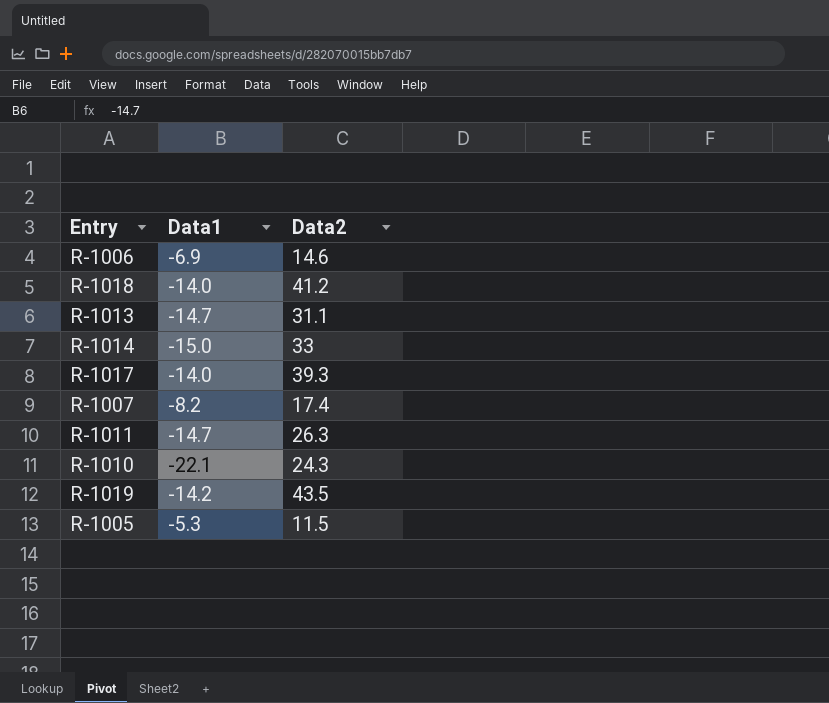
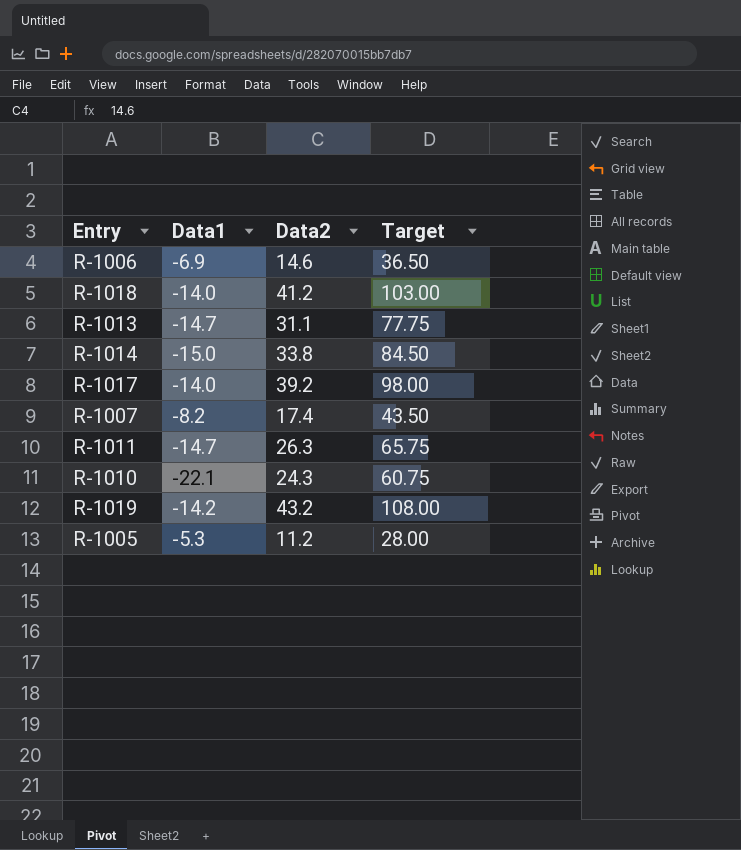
column Target | formula: none -> [Data2] * 2.5
R-1014 | Data2: 33 -> 33.8
R-1017 | Data2: 39.3 -> 39.2
R-1019 | Data2: 43.5 -> 43.2
R-1005 | Data2: 11.5 -> 11.2

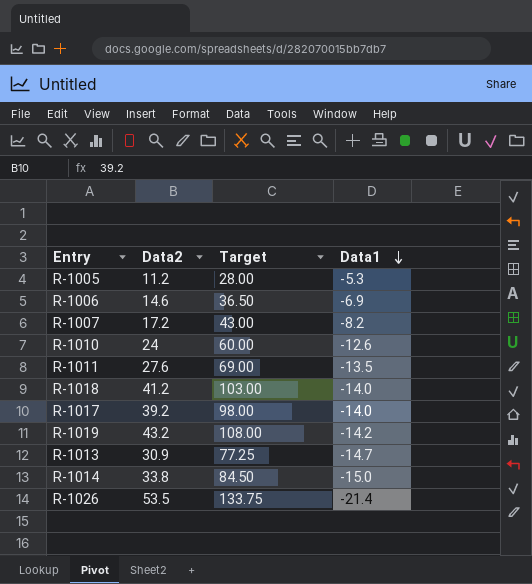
row order: none -> Data1 descending
column Data1 | position: 2 -> 4
R-1007 | Data2: 17.4 -> 17.2
R-1007 | Target: 43.50 -> 43.00
R-1010 | Data2: 24.3 -> 24
R-1010 | Target: 60.75 -> 60.00
R-1010 | Data1: -22.1 -> -12.6
R-1011 | Data2: 26.3 -> 27.6
R-1011 | Target: 65.75 -> 69.00
R-1011 | Data1: -14.7 -> -13.5
R-1013 | Data2: 31.1 -> 30.9
R-1013 | Target: 77.75 -> 77.25
row R-1026: none -> 53.5 | 133.75 | -21.4

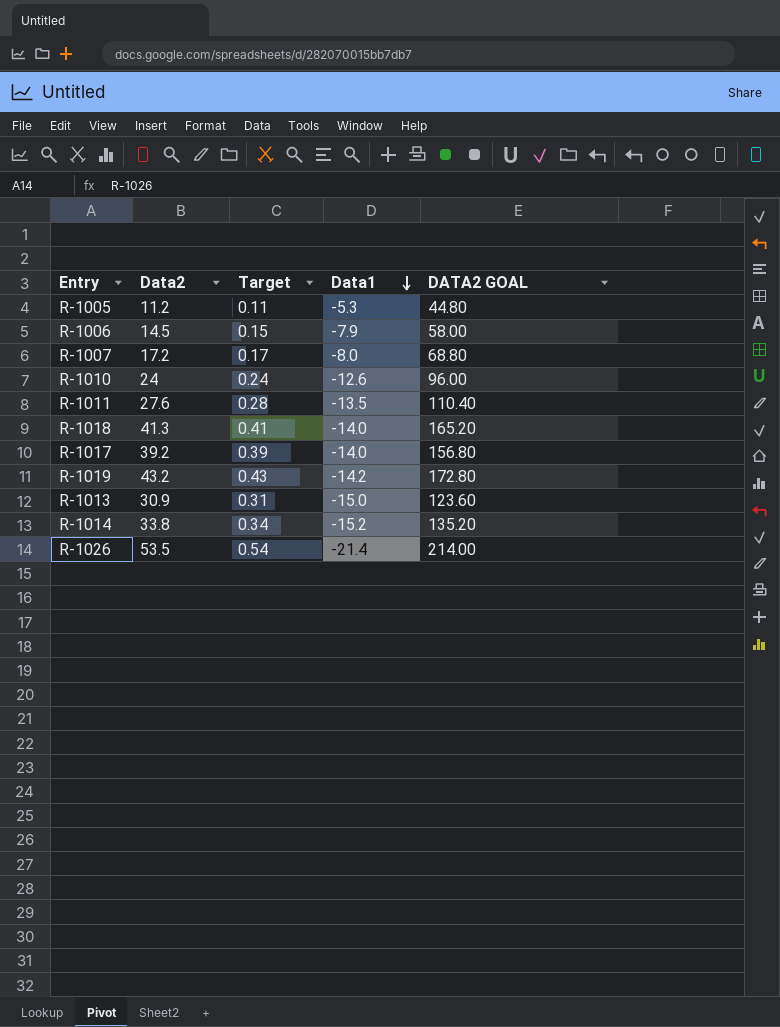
column Target | formula: [Data2] * 2.5 -> [Data2] * 0.01
column DATA2 GOAL | formula: none -> [Data2] * 4
R-1006 | Data2: 14.6 -> 14.5
R-1006 | Data1: -6.9 -> -7.9
R-1007 | Data1: -8.2 -> -8.0
R-1018 | Data2: 41.2 -> 41.3
R-1013 | Data1: -14.7 -> -15.0
R-1014 | Data1: -15.0 -> -15.2

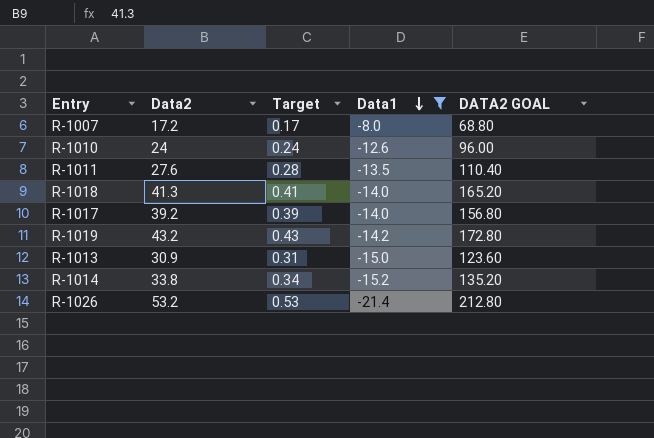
filter: none -> Data1 <= -8.0
R-1026 | Data2: 53.5 -> 53.2
R-1026 | Target: 0.54 -> 0.53
R-1026 | DATA2 GOAL: 214.00 -> 212.80

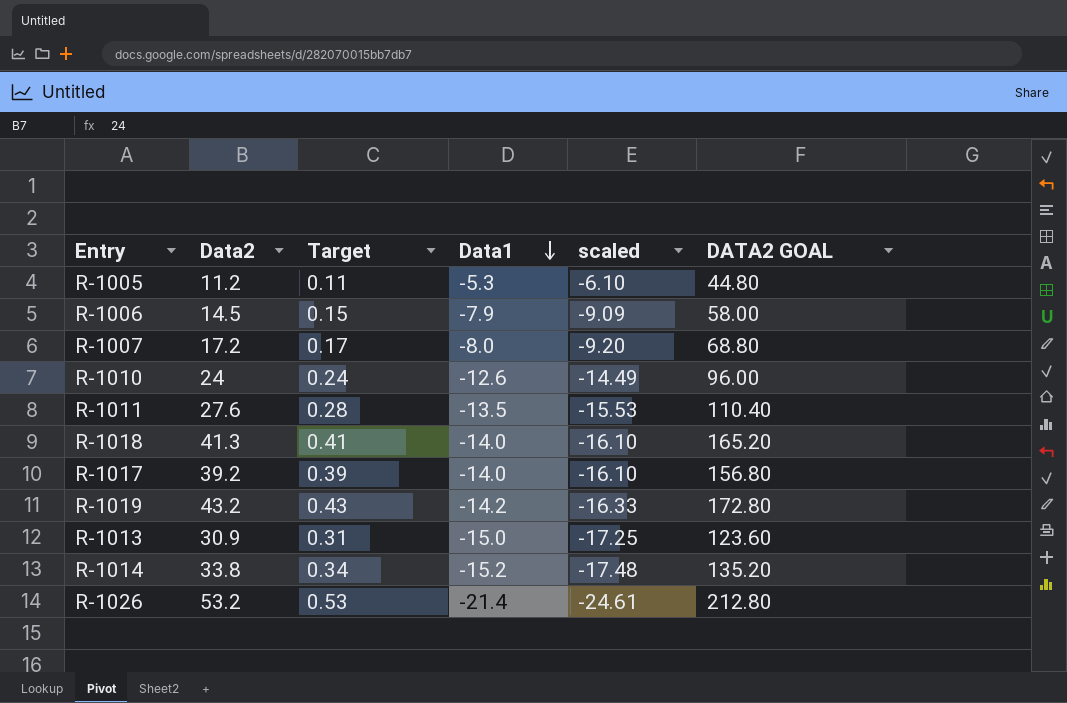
filter: Data1 <= -8.0 -> none
column scaled | formula: none -> [Data1] * 1.15

